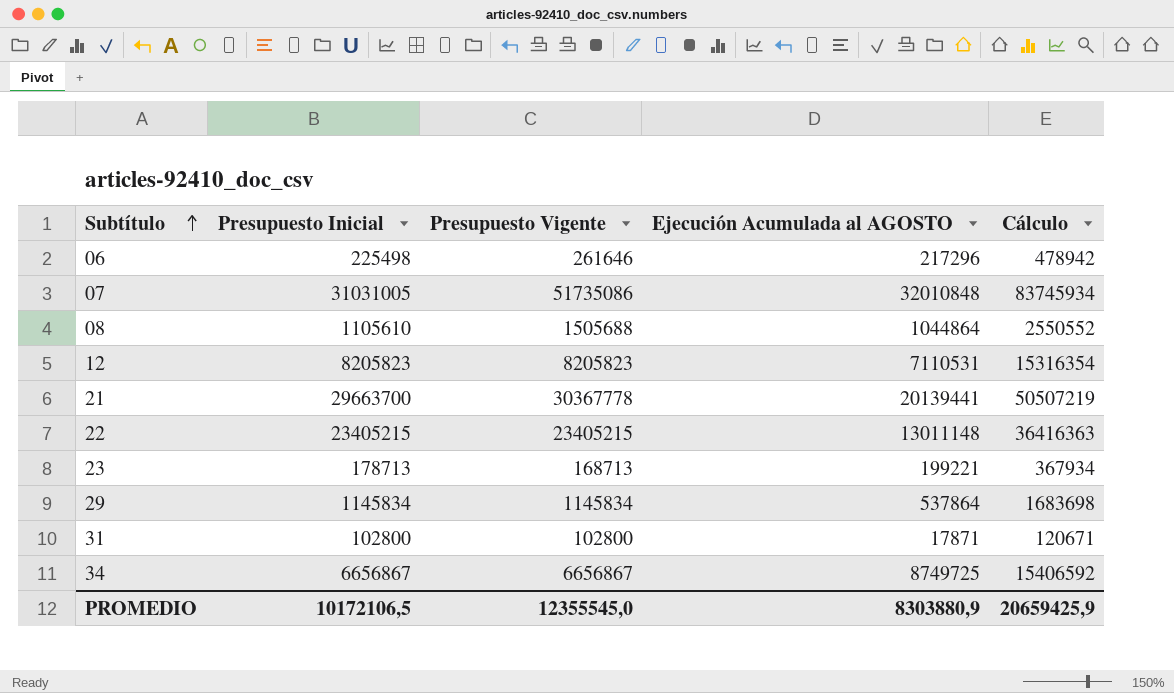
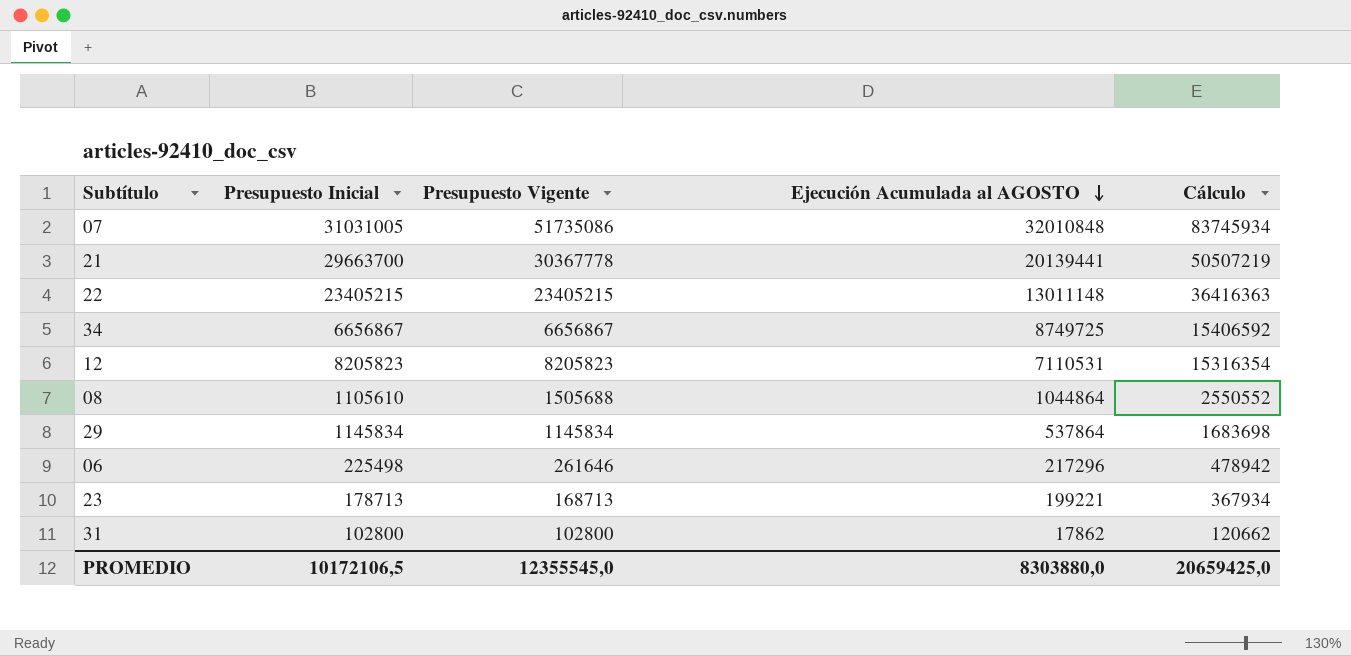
row order: Subtítulo ascending -> Ejecución Acumulada al AGOSTO descending
31 | Ejecución Acumulada al AGOSTO: 17871 -> 17862
31 | Cálculo: 120671 -> 120662
PROMEDIO | Ejecución Acumulada al AGOSTO: 8303880,9 -> 8303880,0
PROMEDIO | Cálculo: 20659425,9 -> 20659425,0

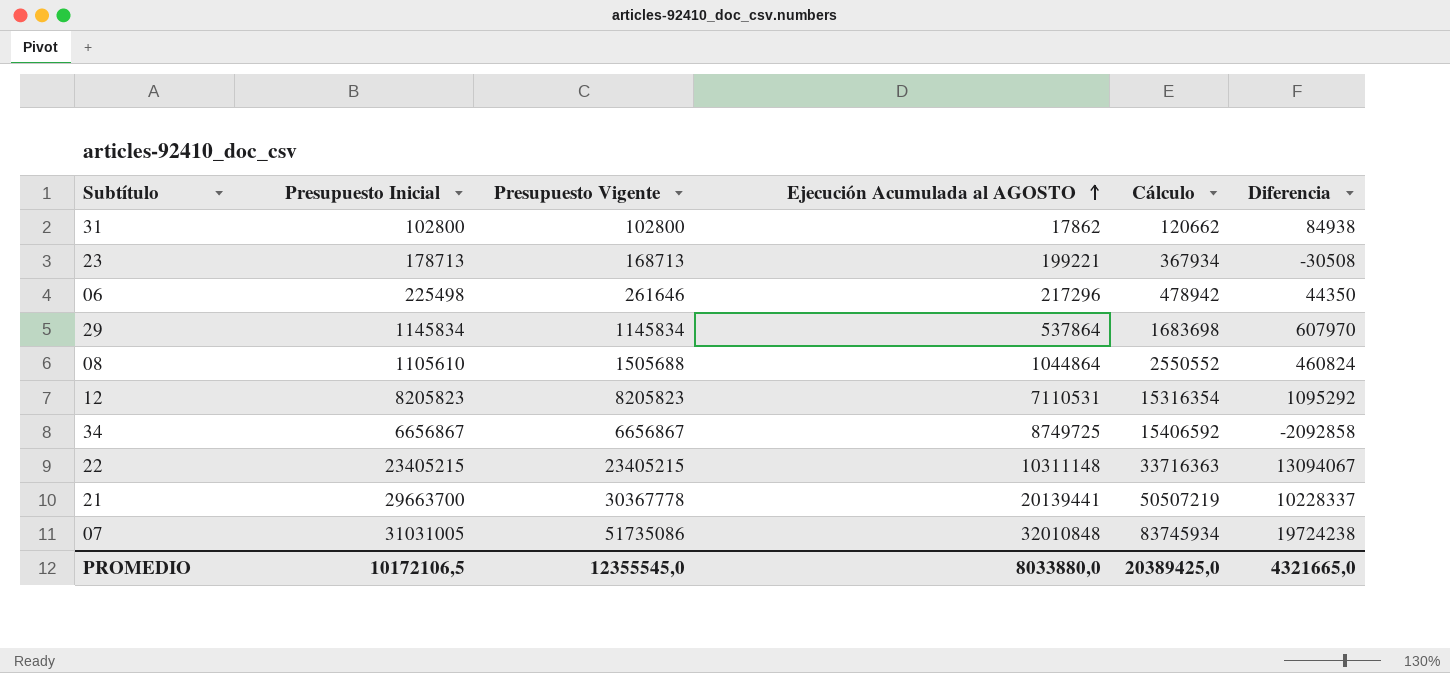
row order: Ejecución Acumulada al AGOSTO descending -> Ejecución Acumulada al AGOSTO ascending
column Diferencia | formula: none -> [Presupuesto Vigente] - [Ejecución Acumulada al AGOSTO]
22 | Ejecución Acumulada al AGOSTO: 13011148 -> 10311148
22 | Cálculo: 36416363 -> 33716363
PROMEDIO | Ejecución Acumulada al AGOSTO: 8303880,0 -> 8033880,0
PROMEDIO | Cálculo: 20659425,0 -> 20389425,0

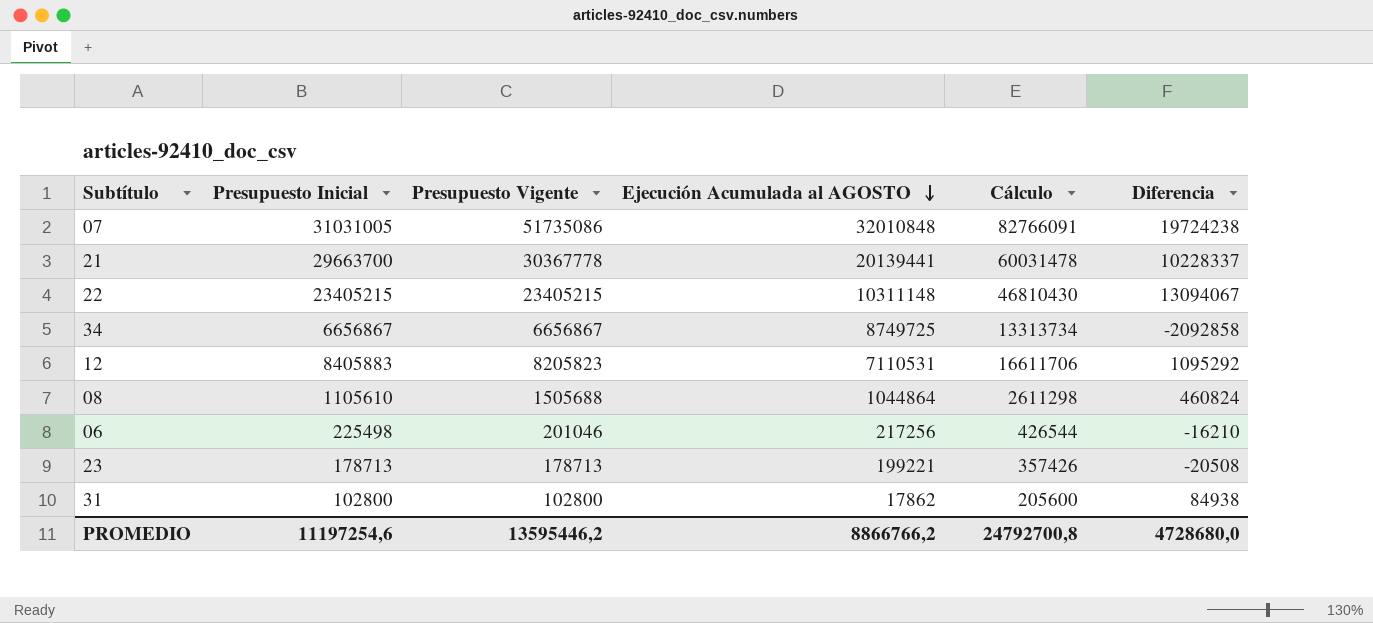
row order: Ejecución Acumulada al AGOSTO ascending -> Ejecución Acumulada al AGOSTO descending
column Cálculo | formula: [Presupuesto Vigente] + [Ejecución Acumulada al AGOSTO] -> [Presupuesto Inicial] + [Presupuesto Vigente]
row 29: 1145834 | 1145834 | 537864 | 1683698 | 607970 -> none
12 | Presupuesto Inicial: 8205823 -> 8405883
06 | Presupuesto Vigente: 261646 -> 201046
06 | Ejecución Acumulada al AGOSTO: 217296 -> 217256
06 | Diferencia: 44350 -> -16210
23 | Presupuesto Vigente: 168713 -> 178713
23 | Diferencia: -30508 -> -20508
PROMEDIO | Presupuesto Inicial: 10172106,5 -> 11197254,6
PROMEDIO | Presupuesto Vigente: 12355545,0 -> 13595446,2
PROMEDIO | Ejecución Acumulada al AGOSTO: 8033880,0 -> 8866766,2
PROMEDIO | Cálculo: 20389425,0 -> 24792700,8
PROMEDIO | Diferencia: 4321665,0 -> 4728680,0

